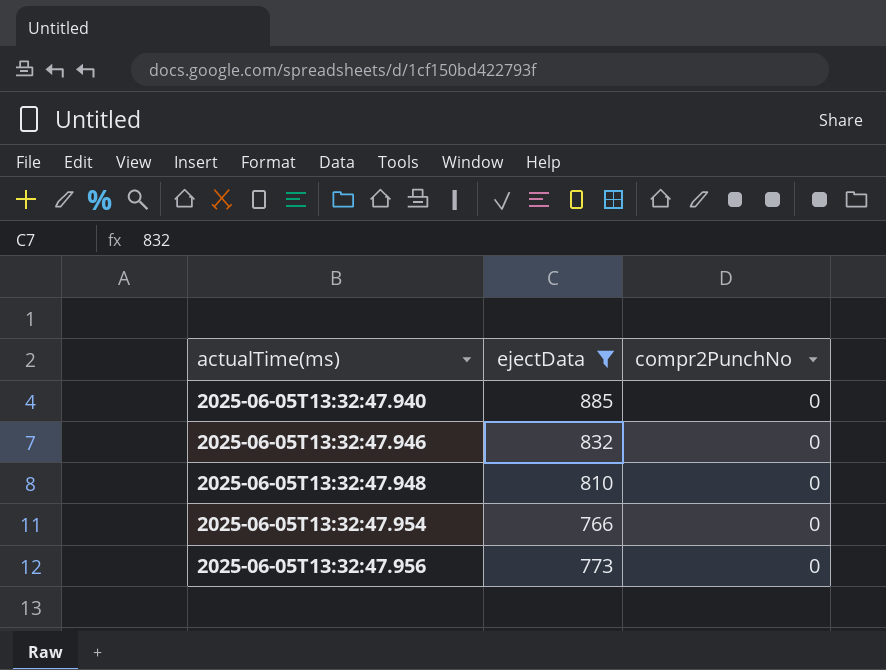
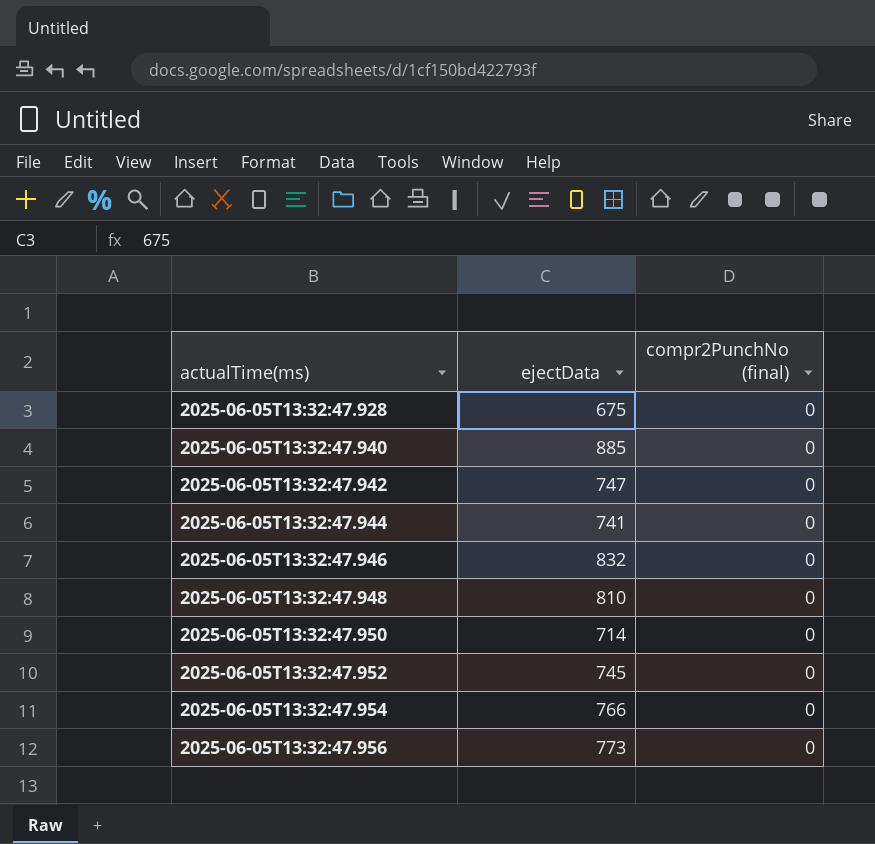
filter: ejectData >= 766 -> none
column name: compr2PunchNo -> compr2PunchNo (final)

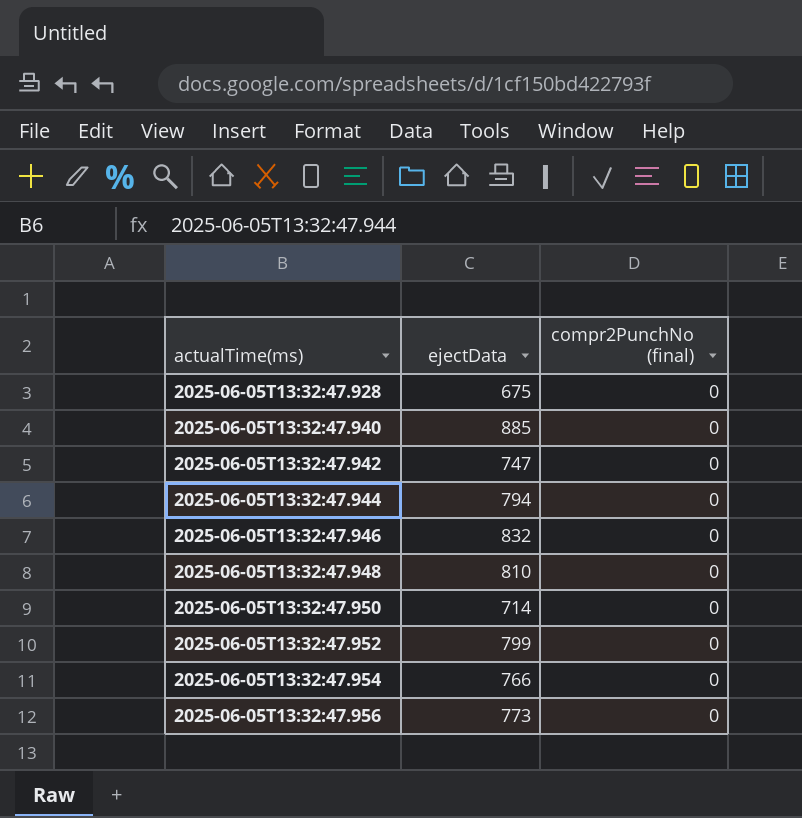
2025-06-05T13:32:47.944 | ejectData: 741 -> 794
2025-06-05T13:32:47.952 | ejectData: 745 -> 799

